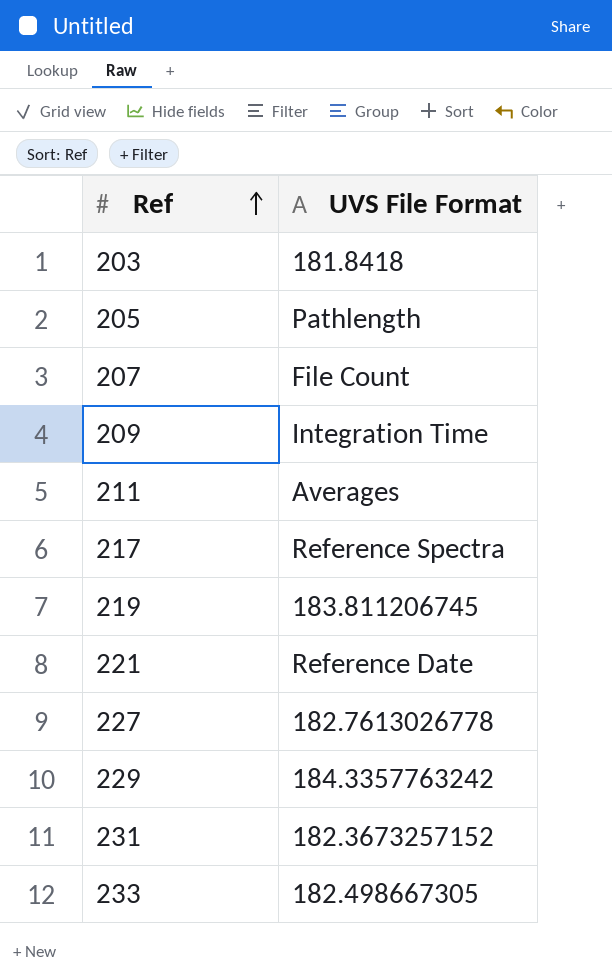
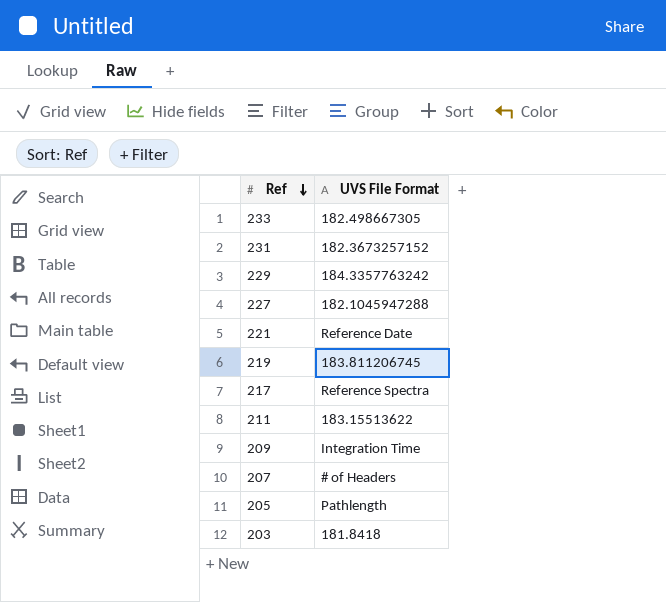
row order: Ref ascending -> Ref descending
227 | UVS File Format: 182.7613026778 -> 182.1045947288
211 | UVS File Format: Averages -> 183.15513622
207 | UVS File Format: File Count -> # of Headers

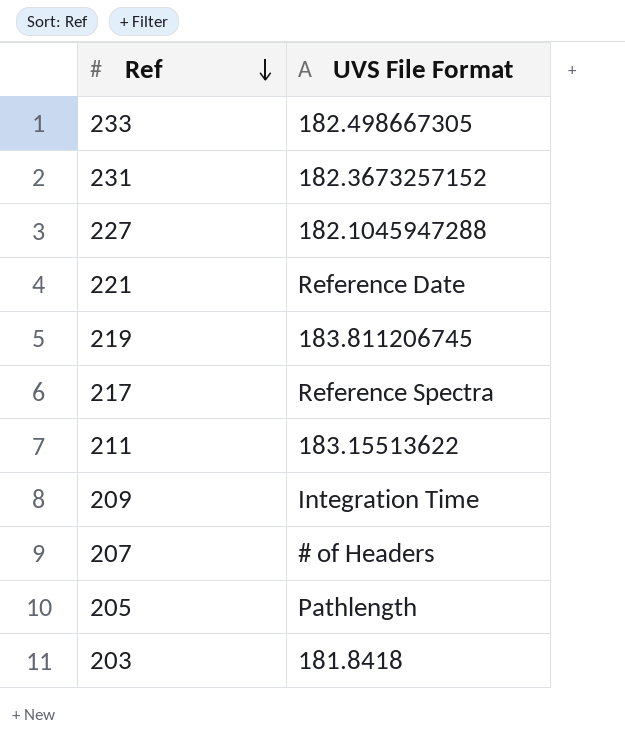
row 229: 184.3357763242 -> none

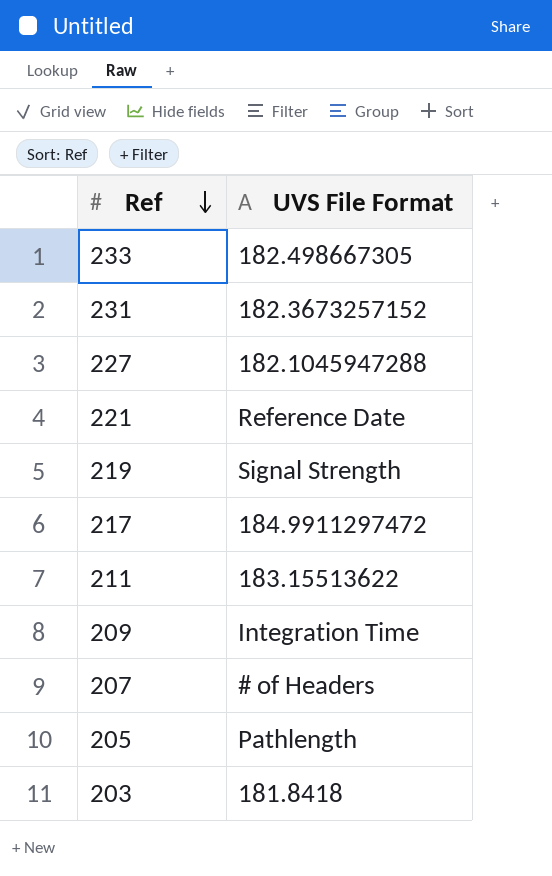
219 | UVS File Format: 183.811206745 -> Signal Strength
217 | UVS File Format: Reference Spectra -> 184.9911297472

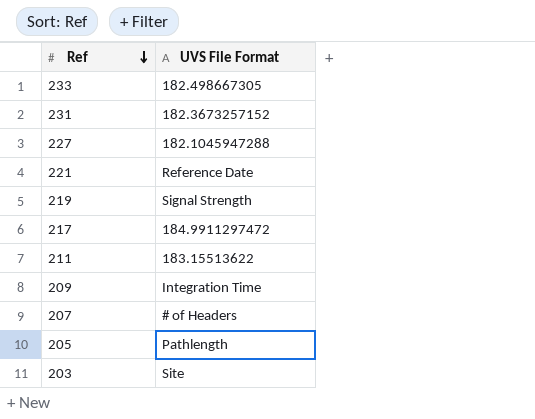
203 | UVS File Format: 181.8418 -> Site

